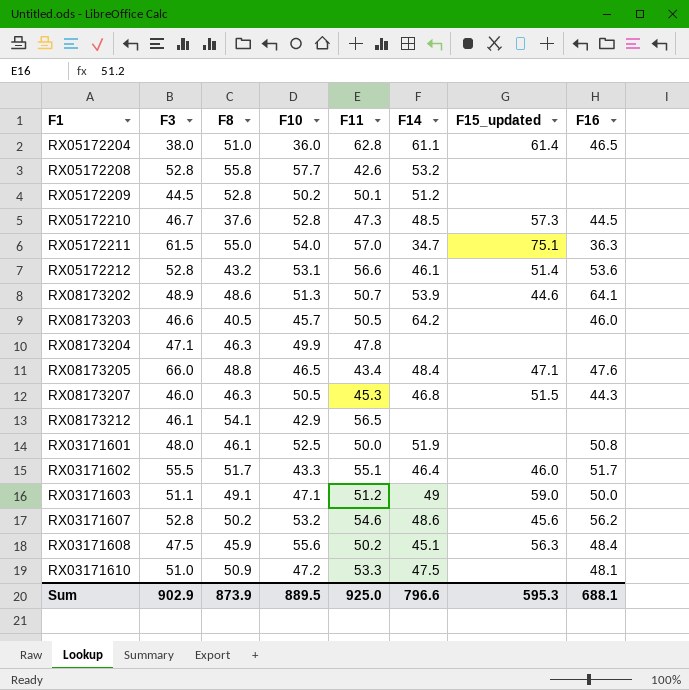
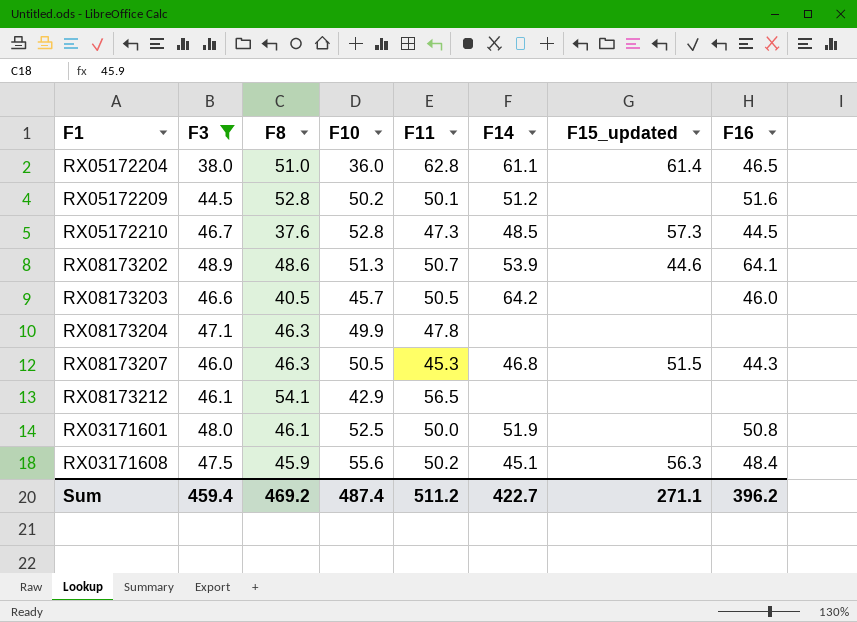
filter: none -> F3 <= 48.9
RX05172209 | F16: none -> 51.6
Sum | F3: 902.9 -> 459.4
Sum | F8: 873.9 -> 469.2
Sum | F10: 889.5 -> 487.4
Sum | F11: 925.0 -> 511.2
Sum | F14: 796.6 -> 422.7
Sum | F15_updated: 595.3 -> 271.1
Sum | F16: 688.1 -> 396.2

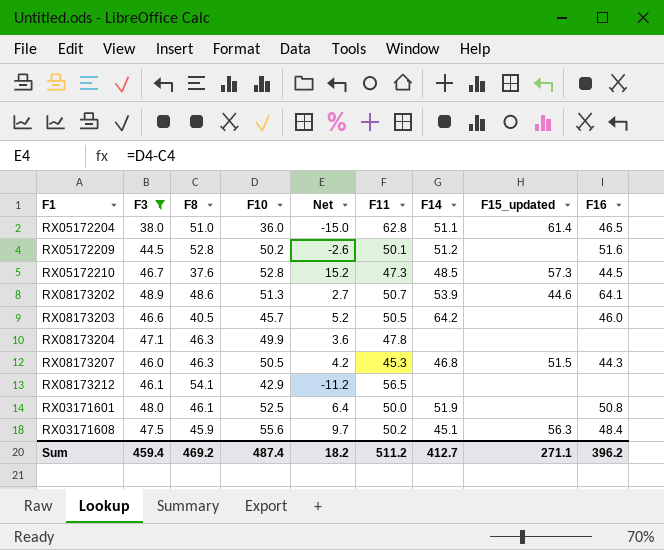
column Net | formula: none -> [F10] - [F8]
RX05172204 | F14: 61.1 -> 51.1
Sum | F14: 422.7 -> 412.7

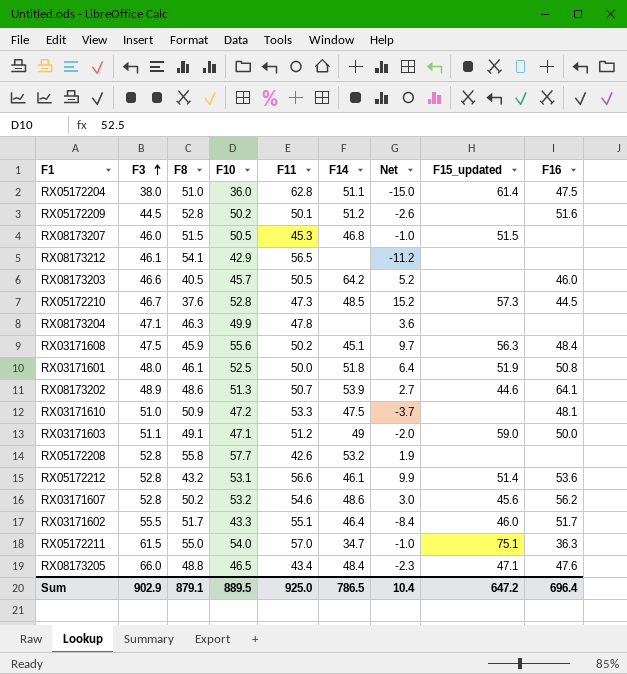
filter: F3 <= 48.9 -> none
row order: none -> F3 ascending
column Net | position: 5 -> 7
RX05172204 | F16: 46.5 -> 47.5
RX08173207 | F8: 46.3 -> 51.5
RX08173207 | Net: 4.2 -> -1.0
RX08173207 | F16: 44.3 -> none
RX03171601 | F14: 51.9 -> 51.8
RX03171601 | F15_updated: none -> 51.9
Sum | F3: 459.4 -> 902.9
Sum | F8: 469.2 -> 879.1
Sum | F10: 487.4 -> 889.5
Sum | F11: 511.2 -> 925.0
Sum | F14: 412.7 -> 786.5
Sum | Net: 18.2 -> 10.4
Sum | F15_updated: 271.1 -> 647.2
Sum | F16: 396.2 -> 696.4

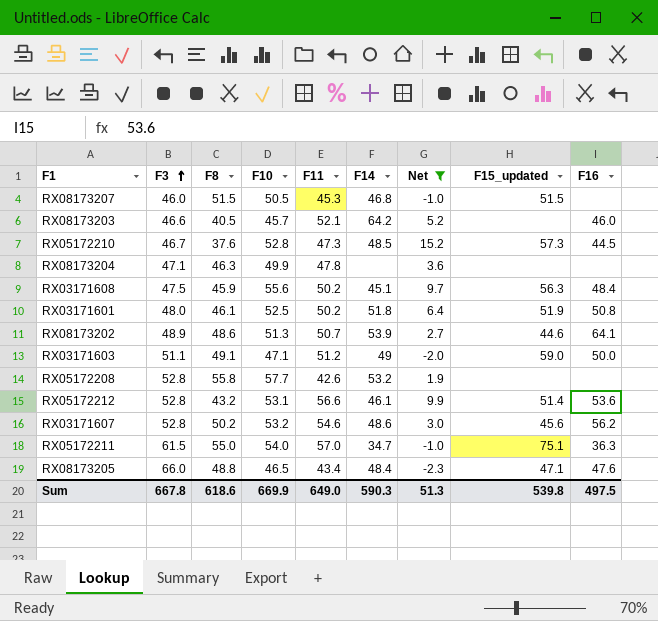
filter: none -> Net >= -2.3
RX08173203 | F11: 50.5 -> 52.1
RX03171601 | F11: 50.0 -> 50.2
Sum | F3: 902.9 -> 667.8
Sum | F8: 879.1 -> 618.6
Sum | F10: 889.5 -> 669.9
Sum | F11: 925.0 -> 649.0
Sum | F14: 786.5 -> 590.3
Sum | Net: 10.4 -> 51.3
Sum | F15_updated: 647.2 -> 539.8
Sum | F16: 696.4 -> 497.5

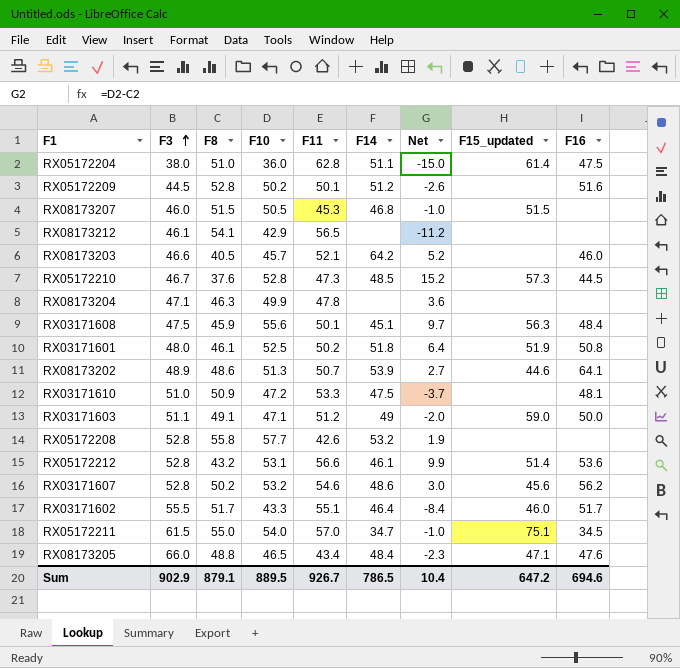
filter: Net >= -2.3 -> none
RX03171608 | F11: 50.2 -> 50.1
RX05172211 | F16: 36.3 -> 34.5
Sum | F3: 667.8 -> 902.9
Sum | F8: 618.6 -> 879.1
Sum | F10: 669.9 -> 889.5
Sum | F11: 649.0 -> 926.7
Sum | F14: 590.3 -> 786.5
Sum | Net: 51.3 -> 10.4
Sum | F15_updated: 539.8 -> 647.2
Sum | F16: 497.5 -> 694.6

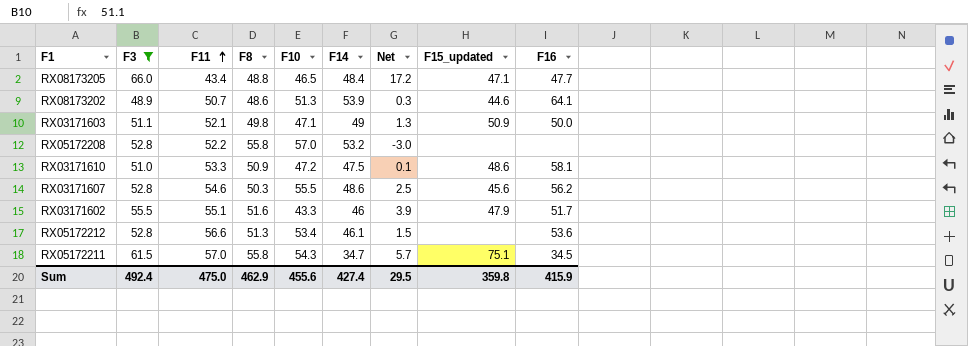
filter: none -> F3 >= 48.9
row order: F3 ascending -> F11 ascending
column F11 | position: 5 -> 3
column Net | formula: [F10] - [F8] -> [F3] - [F8]
RX08173205 | F16: 47.6 -> 47.7
RX03171603 | F11: 51.2 -> 52.1
RX03171603 | F8: 49.1 -> 49.8
RX03171603 | F15_updated: 59.0 -> 50.9
RX05172208 | F11: 42.6 -> 52.2
RX05172208 | F10: 57.7 -> 57.0
RX03171610 | F15_updated: none -> 48.6
RX03171610 | F16: 48.1 -> 58.1
RX03171607 | F8: 50.2 -> 50.3
RX03171607 | F10: 53.2 -> 55.5
RX03171602 | F8: 51.7 -> 51.6
RX03171602 | F14: 46.4 -> 46
RX03171602 | F15_updated: 46.0 -> 47.9
RX05172212 | F8: 43.2 -> 51.3
RX05172212 | F10: 53.1 -> 53.4
RX05172212 | F15_updated: 51.4 -> none
RX05172211 | F8: 55.0 -> 55.8
RX05172211 | F10: 54.0 -> 54.3
Sum | F3: 902.9 -> 492.4
Sum | F11: 926.7 -> 475.0
Sum | F8: 879.1 -> 462.9
Sum | F10: 889.5 -> 455.6
Sum | F14: 786.5 -> 427.4
Sum | Net: 10.4 -> 29.5
Sum | F15_updated: 647.2 -> 359.8
Sum | F16: 694.6 -> 415.9

